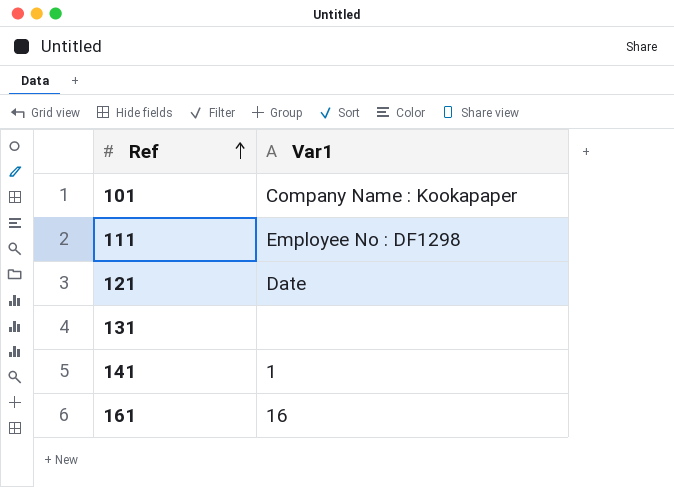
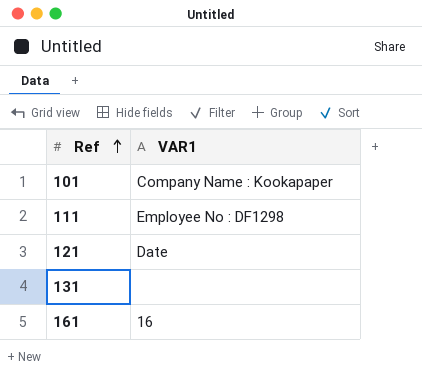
column name: Var1 -> VAR1
row 141: 1 -> none

